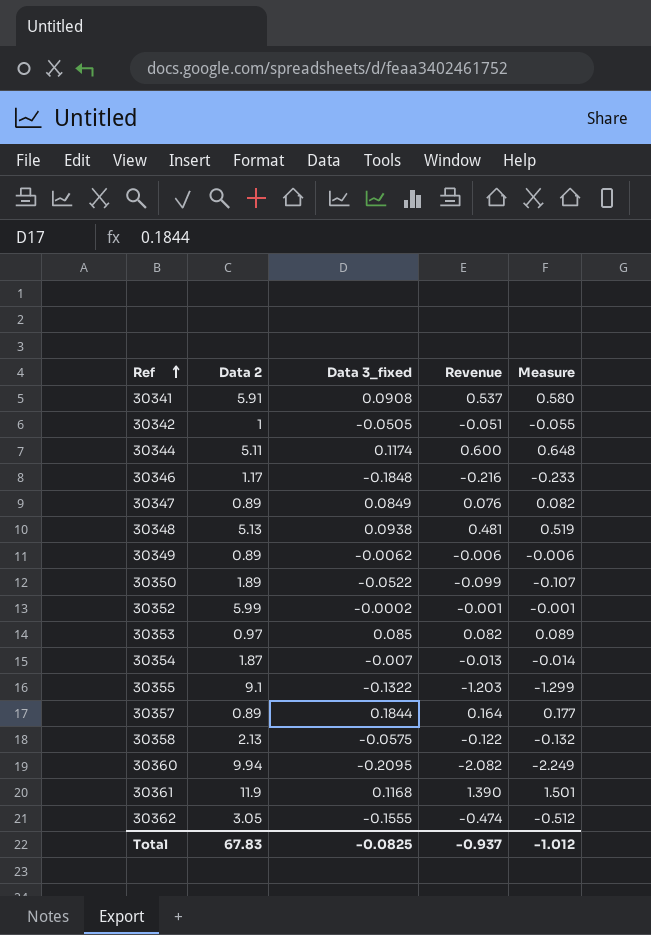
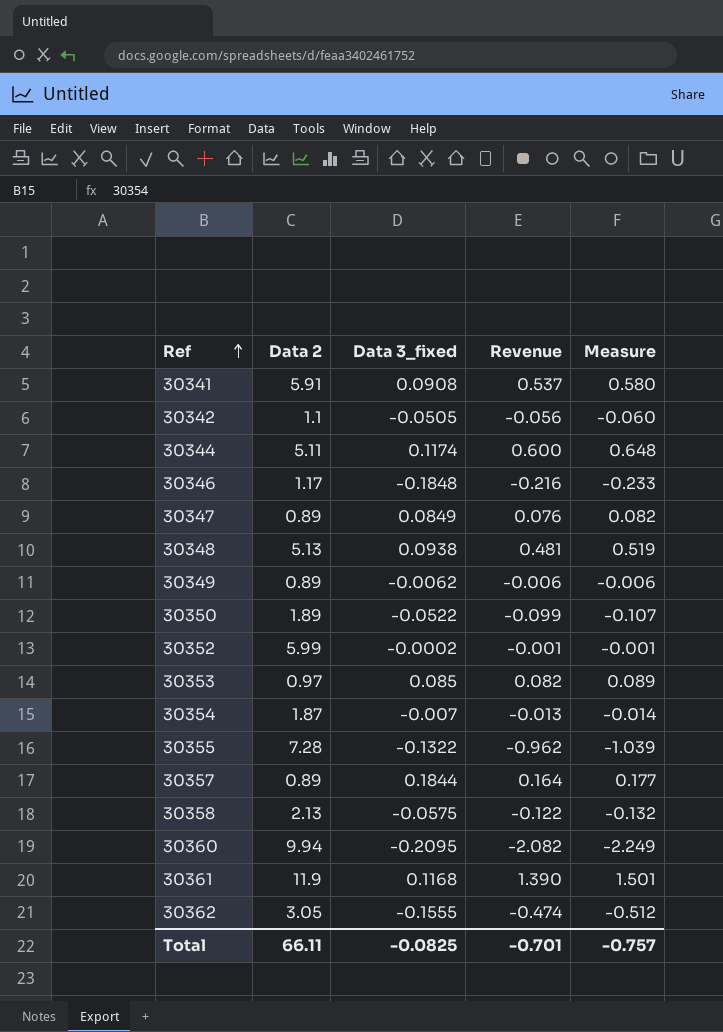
30342 | Data 2: 1 -> 1.1
30342 | Revenue: -0.051 -> -0.056
30342 | Measure: -0.055 -> -0.060
30355 | Data 2: 9.1 -> 7.28
30355 | Revenue: -1.203 -> -0.962
30355 | Measure: -1.299 -> -1.039
Total | Data 2: 67.83 -> 66.11
Total | Revenue: -0.937 -> -0.701
Total | Measure: -1.012 -> -0.757

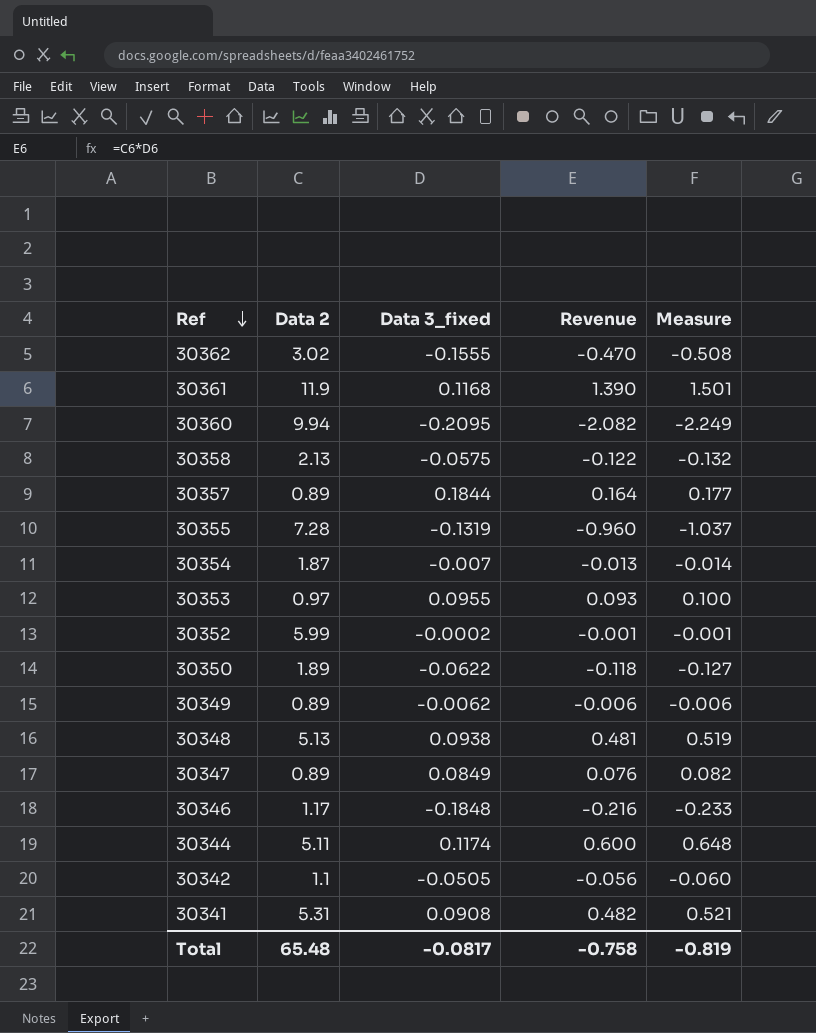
row order: Ref ascending -> Ref descending
30362 | Data 2: 3.05 -> 3.02
30362 | Revenue: -0.474 -> -0.470
30362 | Measure: -0.512 -> -0.508
30355 | Data 3_fixed: -0.1322 -> -0.1319
30355 | Revenue: -0.962 -> -0.960
30355 | Measure: -1.039 -> -1.037
30353 | Data 3_fixed: 0.085 -> 0.0955
30353 | Revenue: 0.082 -> 0.093
30353 | Measure: 0.089 -> 0.100
30350 | Data 3_fixed: -0.0522 -> -0.0622
30350 | Revenue: -0.099 -> -0.118
30350 | Measure: -0.107 -> -0.127
30341 | Data 2: 5.91 -> 5.31
30341 | Revenue: 0.537 -> 0.482
30341 | Measure: 0.580 -> 0.521
Total | Data 2: 66.11 -> 65.48
Total | Data 3_fixed: -0.0825 -> -0.0817
Total | Revenue: -0.701 -> -0.758
Total | Measure: -0.757 -> -0.819

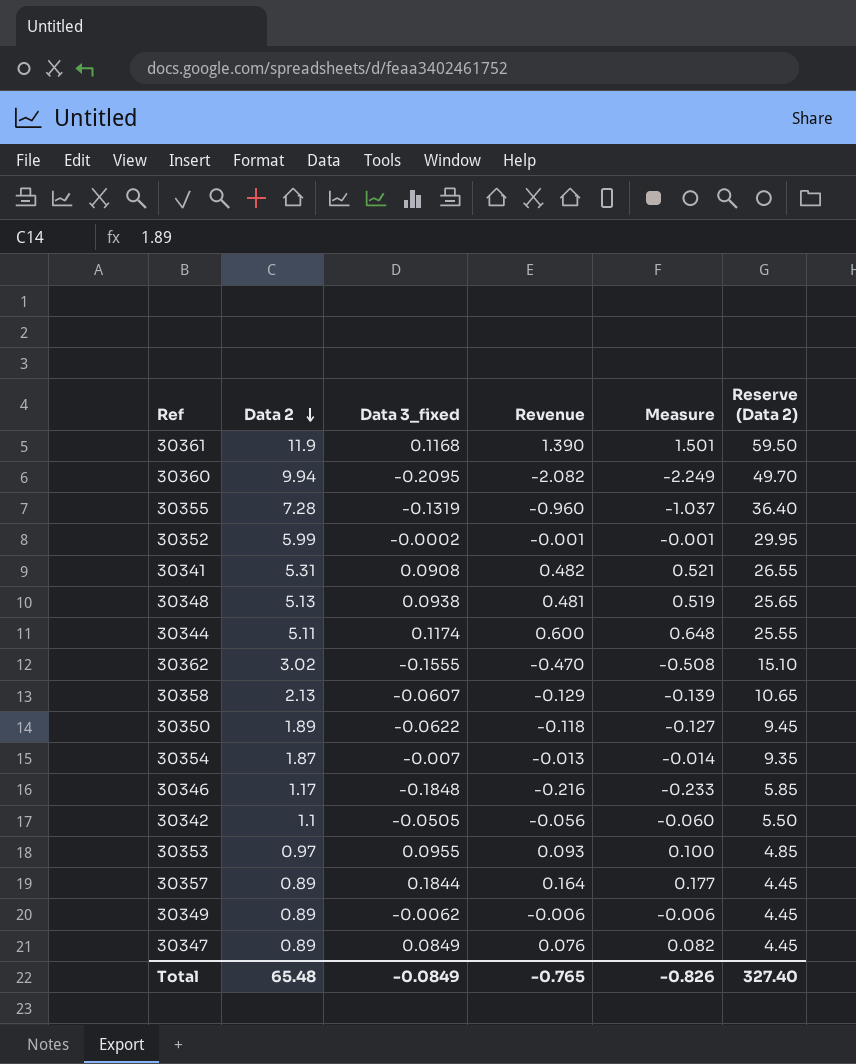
row order: Ref descending -> Data 2 descending
column Reserve (Data 2) | formula: none -> [Data 2] * 5
30358 | Data 3_fixed: -0.0575 -> -0.0607
30358 | Revenue: -0.122 -> -0.129
30358 | Measure: -0.132 -> -0.139
Total | Data 3_fixed: -0.0817 -> -0.0849
Total | Revenue: -0.758 -> -0.765
Total | Measure: -0.819 -> -0.826

